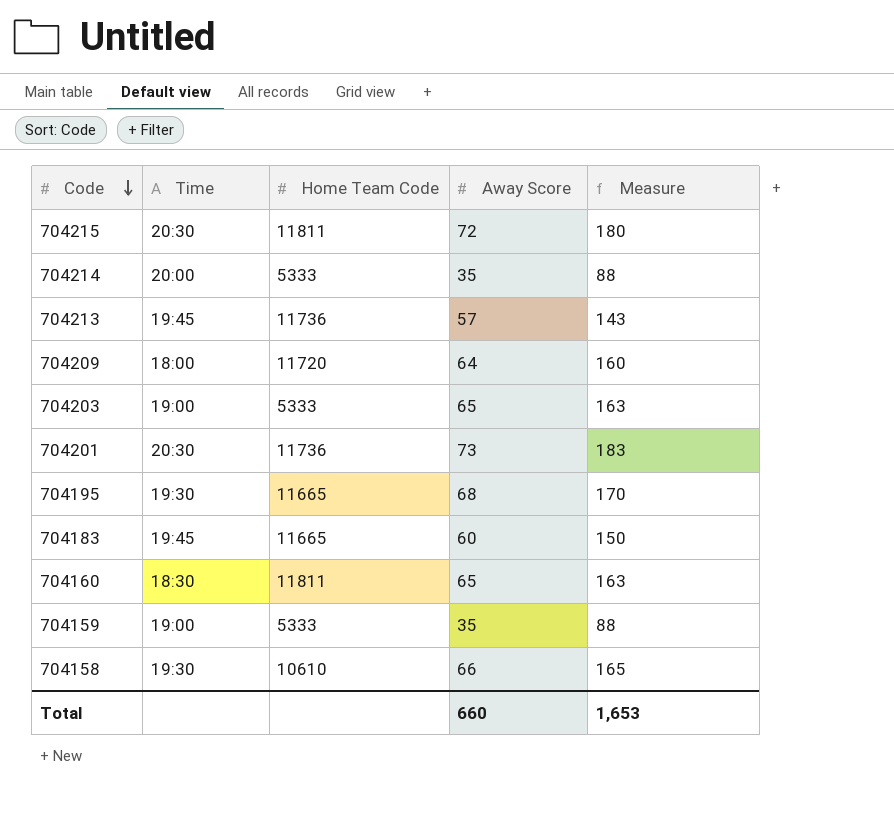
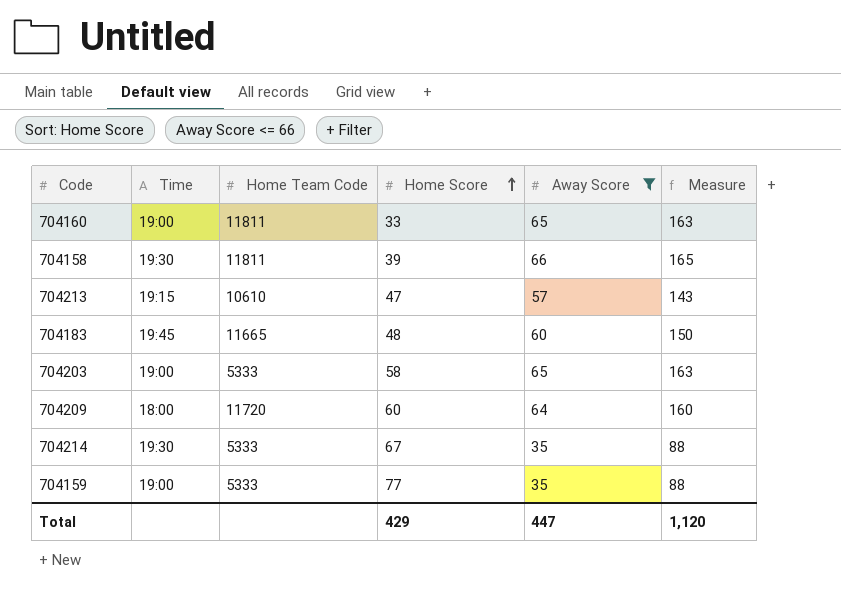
filter: none -> Away Score <= 66
row order: Code descending -> Home Score ascending
column Home Score | position: none -> 4
704160 | Time: 18:30 -> 19:00
704158 | Home Team Code: 10610 -> 11811
704213 | Time: 19:45 -> 19:15
704213 | Home Team Code: 11736 -> 10610
704214 | Time: 20:00 -> 19:30
Total | Away Score: 660 -> 447
Total | Measure: 1,653 -> 1,120

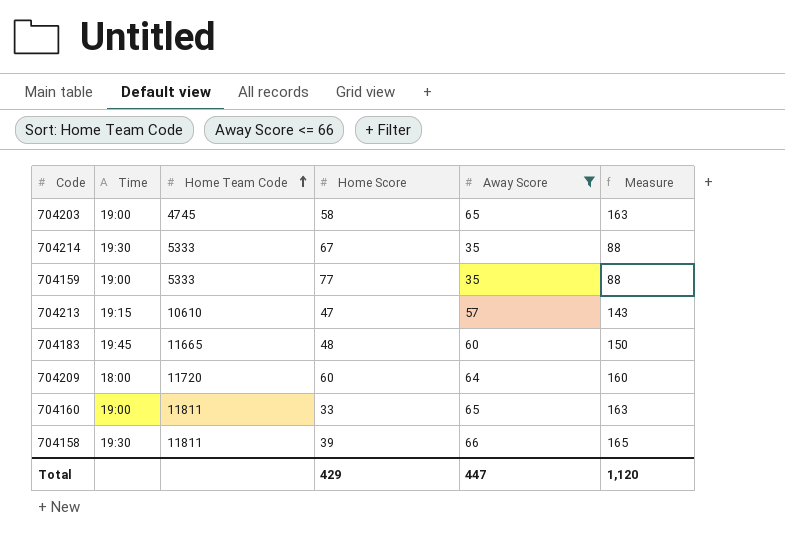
row order: Home Score ascending -> Home Team Code ascending
704203 | Home Team Code: 5333 -> 4745

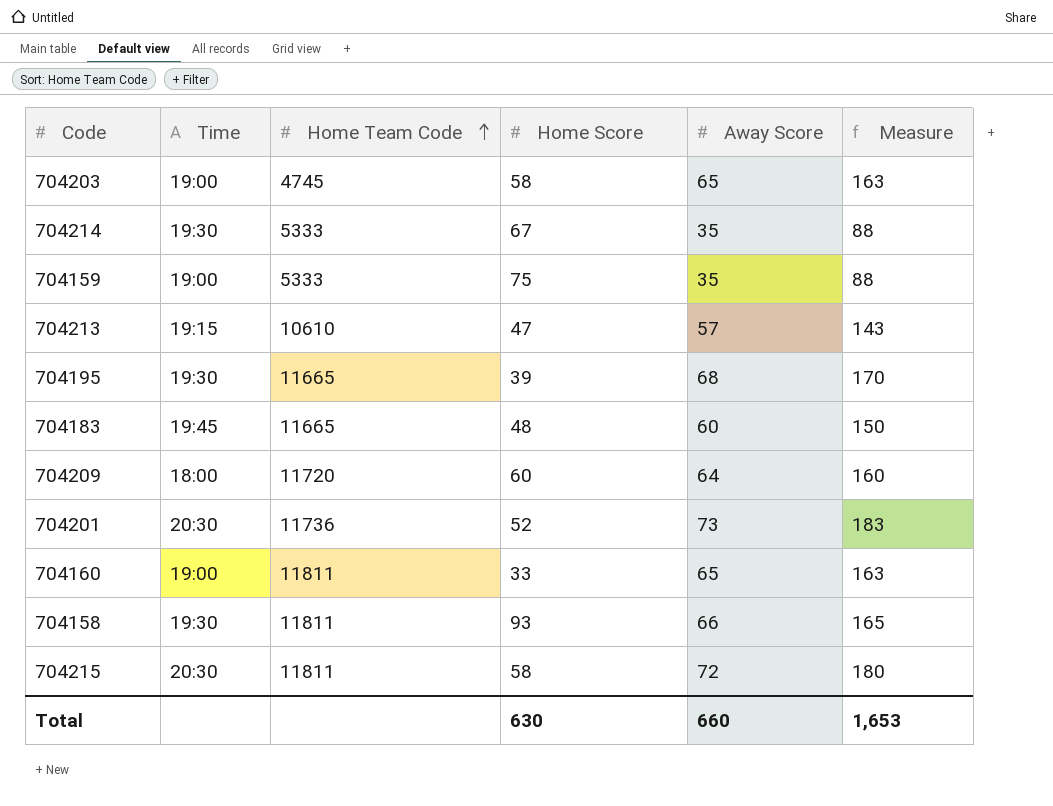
filter: Away Score <= 66 -> none
704159 | Home Score: 77 -> 75
704158 | Home Score: 39 -> 93
Total | Home Score: 429 -> 630
Total | Away Score: 447 -> 660
Total | Measure: 1,120 -> 1,653

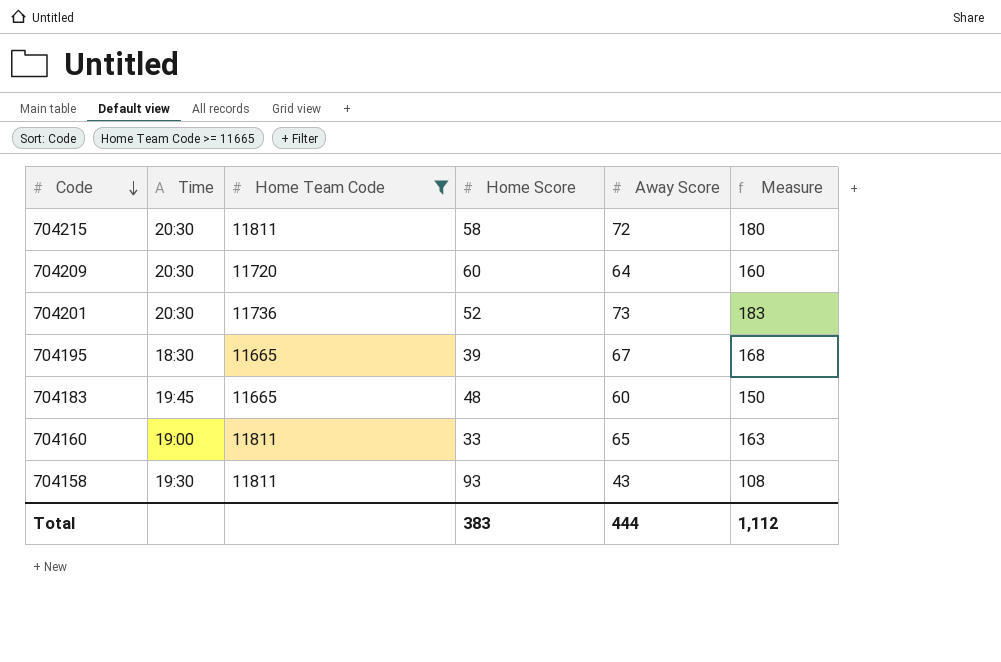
filter: none -> Home Team Code >= 11665
row order: Home Team Code ascending -> Code descending
704209 | Time: 18:00 -> 20:30
704195 | Time: 19:30 -> 18:30
704195 | Away Score: 68 -> 67
704195 | Measure: 170 -> 168
704158 | Away Score: 66 -> 43
704158 | Measure: 165 -> 108
Total | Home Score: 630 -> 383
Total | Away Score: 660 -> 444
Total | Measure: 1,653 -> 1,112

